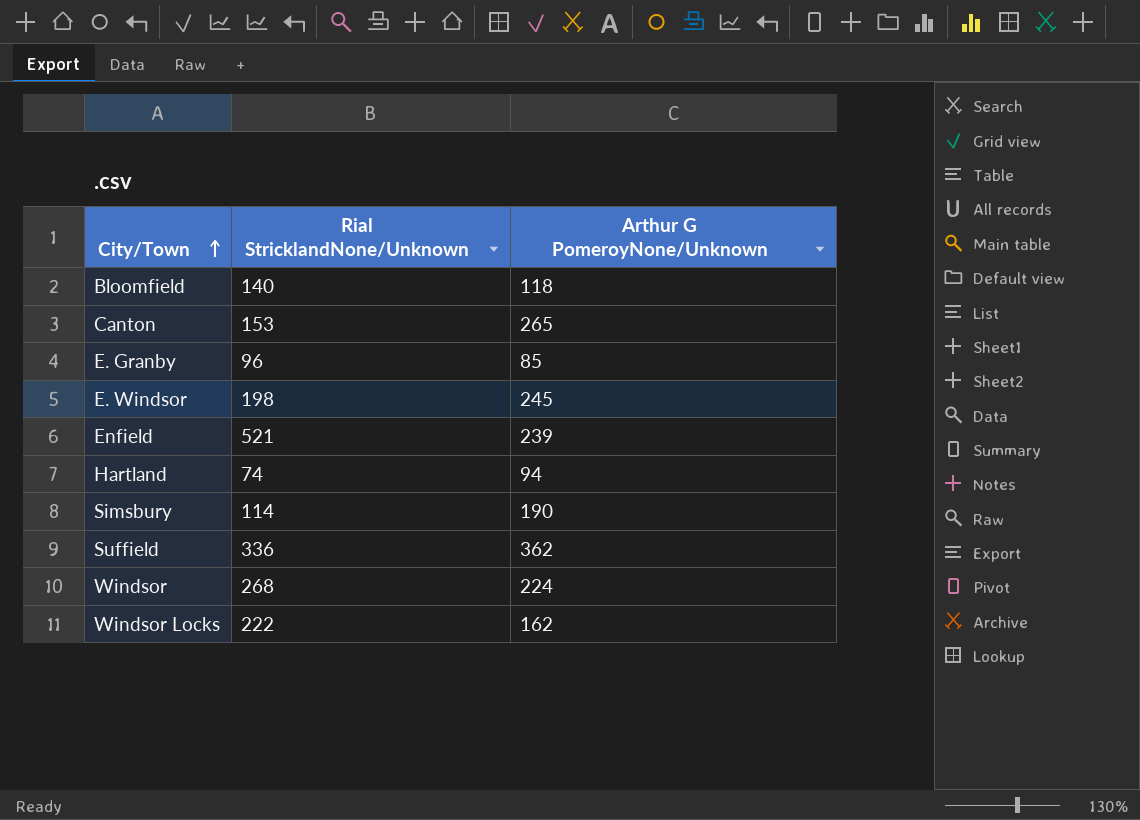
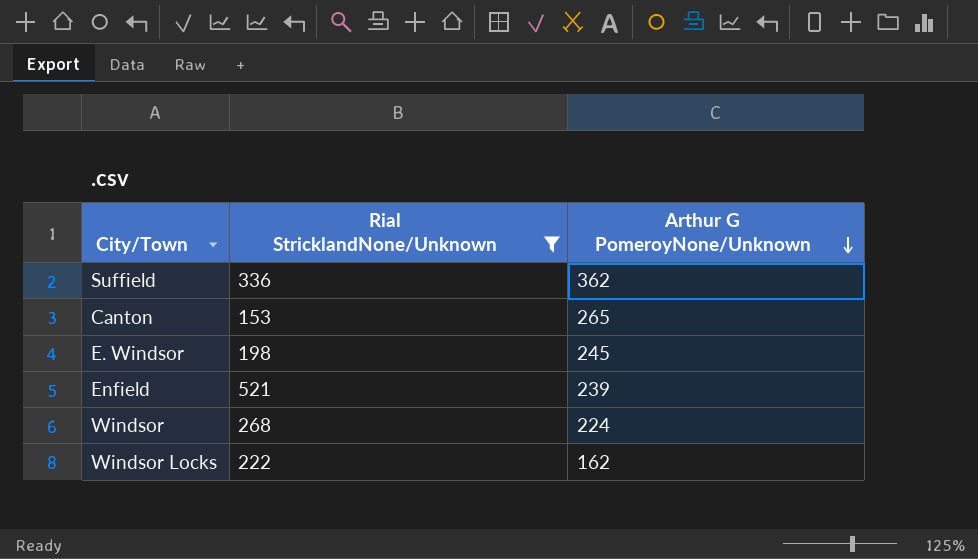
filter: none -> Rial StricklandNone/Unknown >= 153
row order: City/Town ascending -> Arthur G PomeroyNone/Unknown descending

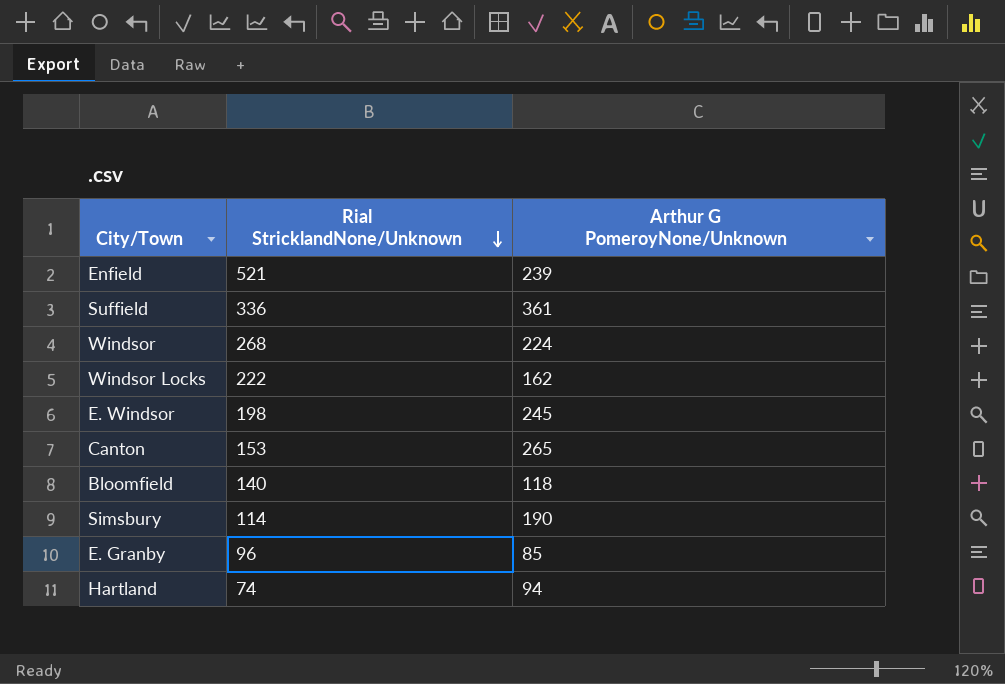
filter: Rial StricklandNone/Unknown >= 153 -> none
row order: Arthur G PomeroyNone/Unknown descending -> Rial StricklandNone/Unknown descending
Suffield | Arthur G PomeroyNone/Unknown: 362 -> 361

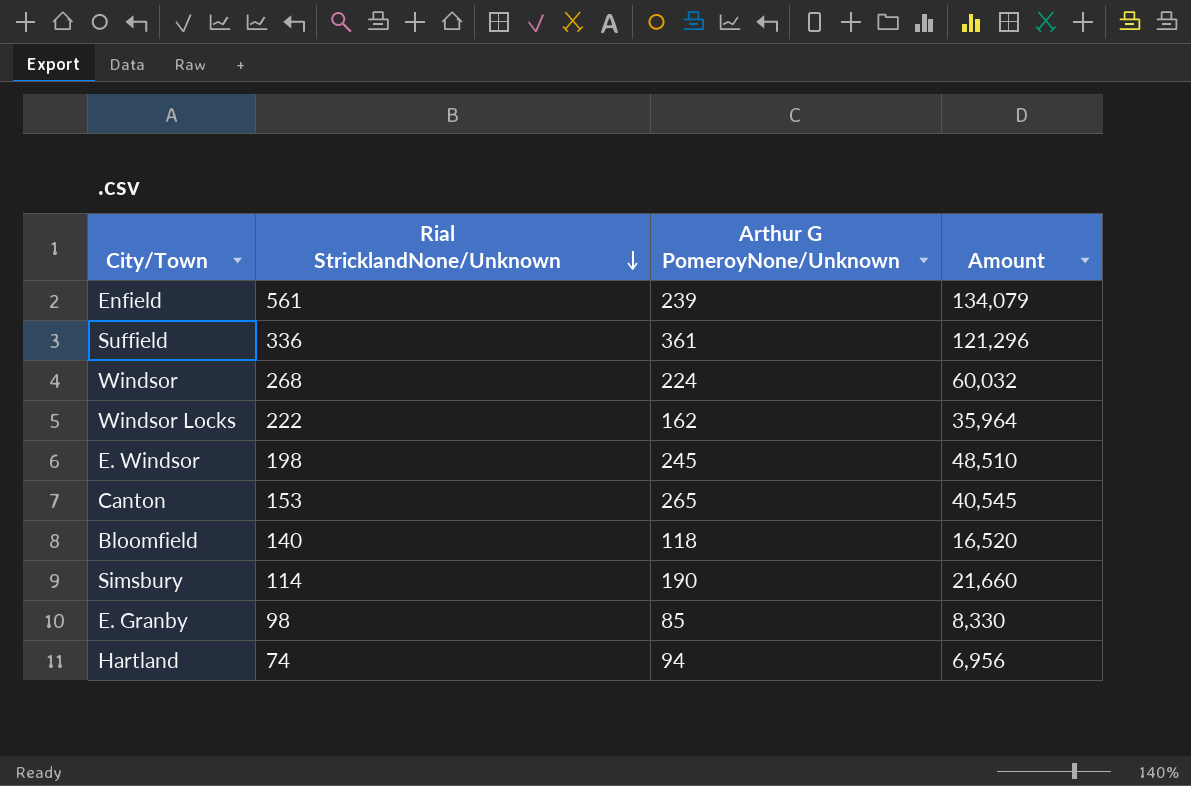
column Amount | formula: none -> [Rial StricklandNone/Unknown] * [Arthur G PomeroyNone/Unknown]
Enfield | Rial StricklandNone/Unknown: 521 -> 561
E. Granby | Rial StricklandNone/Unknown: 96 -> 98

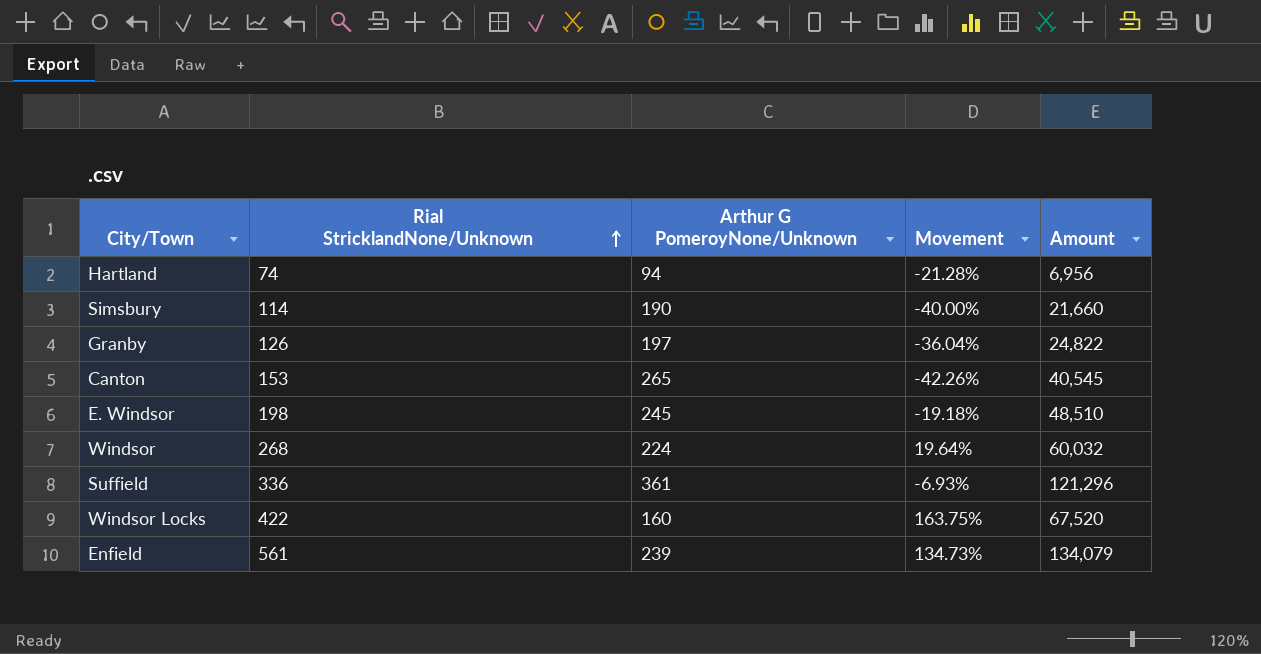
row order: Rial StricklandNone/Unknown descending -> Rial StricklandNone/Unknown ascending
column Movement | formula: none -> ([Rial StricklandNone/Unknown] - [Arthur G PomeroyNone/Unknown]) / [Arthur G PomeroyNone/Unknown]
row Bloomfield: 140 | 118 | 16,520 -> none
row E. Granby: 98 | 85 | 8,330 -> none
row Granby: none -> 126 | 197 | -36.04% | 24,822
Windsor Locks | Rial StricklandNone/Unknown: 222 -> 422
Windsor Locks | Arthur G PomeroyNone/Unknown: 162 -> 160
Windsor Locks | Amount: 35,964 -> 67,520

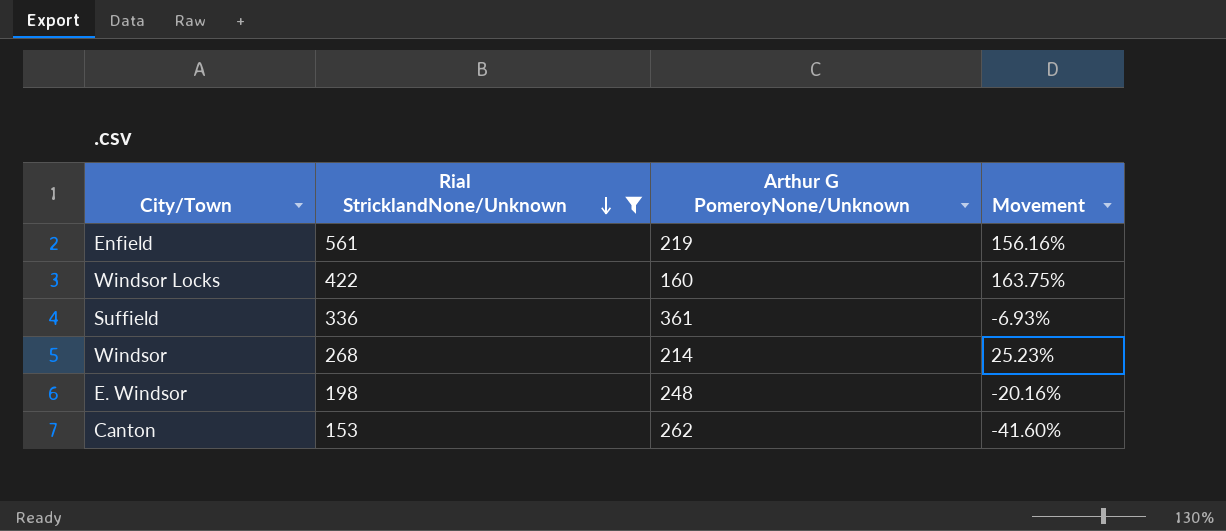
filter: none -> Rial StricklandNone/Unknown >= 153
row order: Rial StricklandNone/Unknown ascending -> Rial StricklandNone/Unknown descending
column Amount | formula: [Rial StricklandNone/Unknown] * [Arthur G PomeroyNone/Unknown] -> none
Enfield | Arthur G PomeroyNone/Unknown: 239 -> 219
Enfield | Movement: 134.73% -> 156.16%
Windsor | Arthur G PomeroyNone/Unknown: 224 -> 214
Windsor | Movement: 19.64% -> 25.23%
E. Windsor | Arthur G PomeroyNone/Unknown: 245 -> 248
E. Windsor | Movement: -19.18% -> -20.16%
Canton | Arthur G PomeroyNone/Unknown: 265 -> 262
Canton | Movement: -42.26% -> -41.60%

